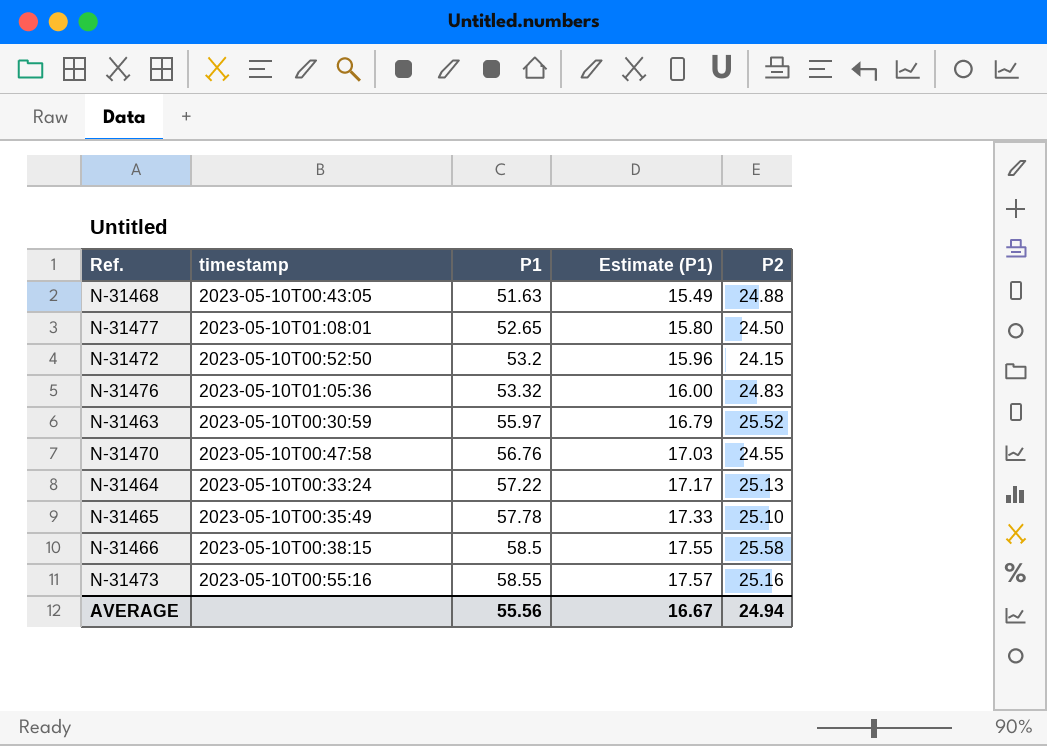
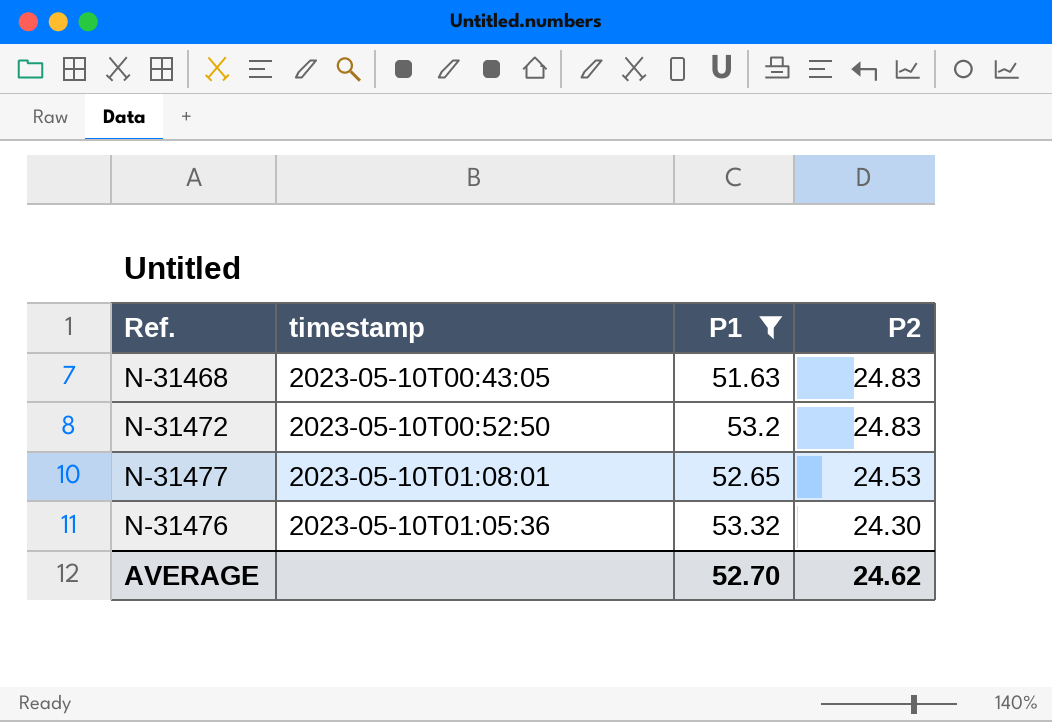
filter: none -> P1 <= 53.32
row order: P1 ascending -> P2 descending
column Estimate (P1) | formula: [P1] * 0.3 -> none
N-31468 | P2: 24.88 -> 24.83
N-31472 | P2: 24.15 -> 24.83
N-31477 | P2: 24.50 -> 24.53
N-31476 | P2: 24.83 -> 24.30
AVERAGE | P1: 55.56 -> 52.70
AVERAGE | P2: 24.94 -> 24.62

